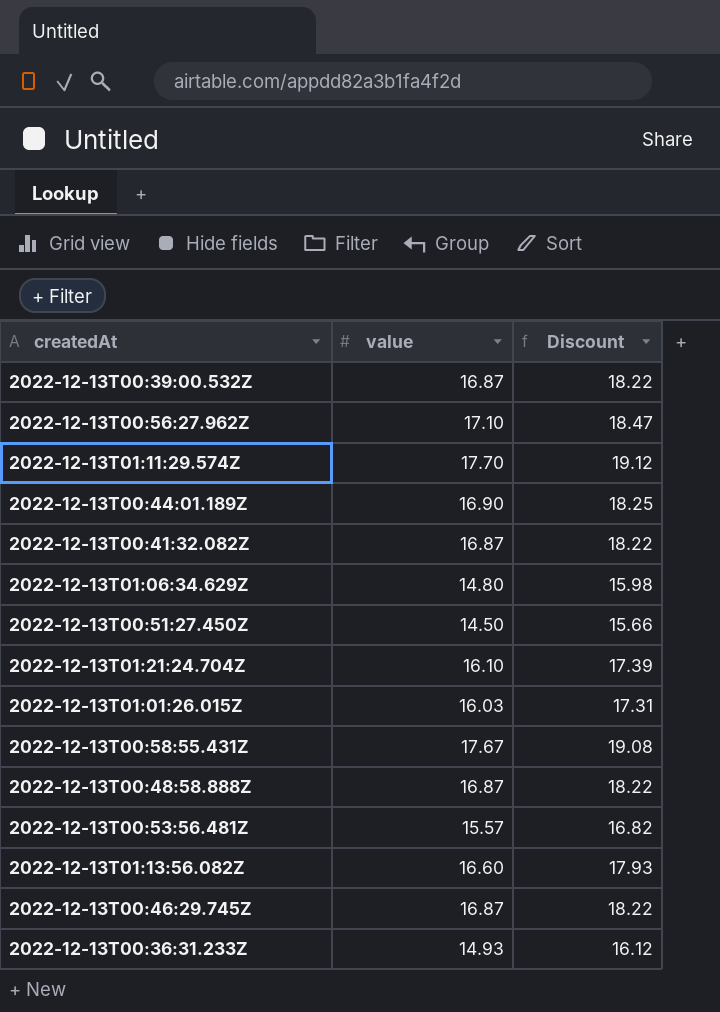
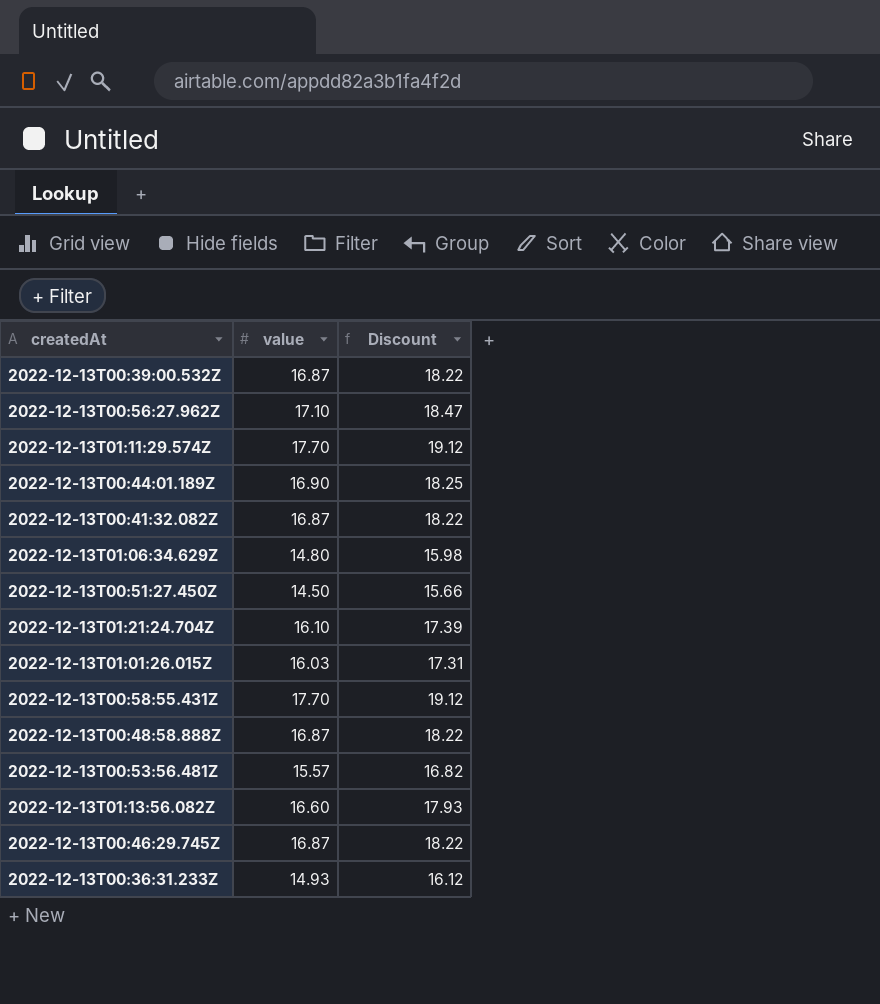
2022-12-13T00:58:55.431Z | value: 17.67 -> 17.70
2022-12-13T00:58:55.431Z | Discount: 19.08 -> 19.12

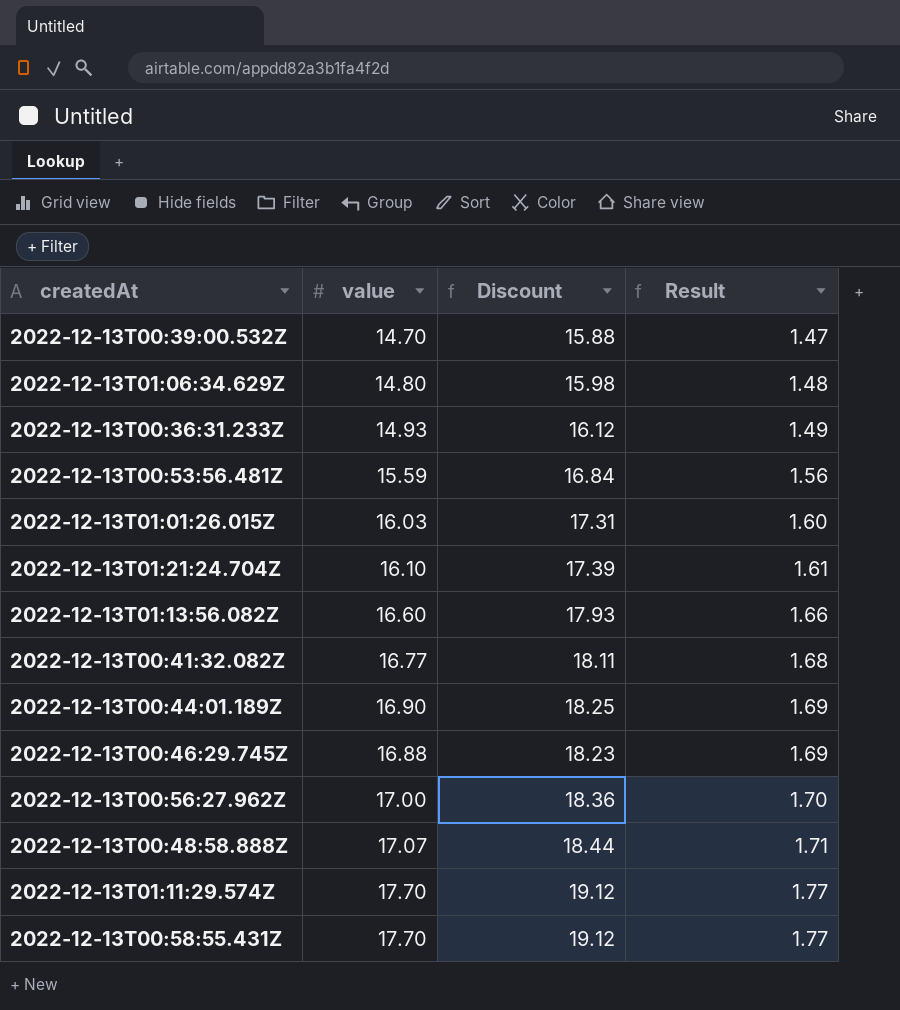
row order: none -> Result ascending
column Result | formula: none -> [value] * 0.1
row 2022-12-13T00:51:27.450Z: 14.50 | 15.66 -> none
2022-12-13T00:39:00.532Z | value: 16.87 -> 14.70
2022-12-13T00:39:00.532Z | Discount: 18.22 -> 15.88
2022-12-13T00:53:56.481Z | value: 15.57 -> 15.59
2022-12-13T00:53:56.481Z | Discount: 16.82 -> 16.84
2022-12-13T00:41:32.082Z | value: 16.87 -> 16.77
2022-12-13T00:41:32.082Z | Discount: 18.22 -> 18.11
2022-12-13T00:46:29.745Z | value: 16.87 -> 16.88
2022-12-13T00:46:29.745Z | Discount: 18.22 -> 18.23
2022-12-13T00:56:27.962Z | value: 17.10 -> 17.00
2022-12-13T00:56:27.962Z | Discount: 18.47 -> 18.36
2022-12-13T00:48:58.888Z | value: 16.87 -> 17.07
2022-12-13T00:48:58.888Z | Discount: 18.22 -> 18.44

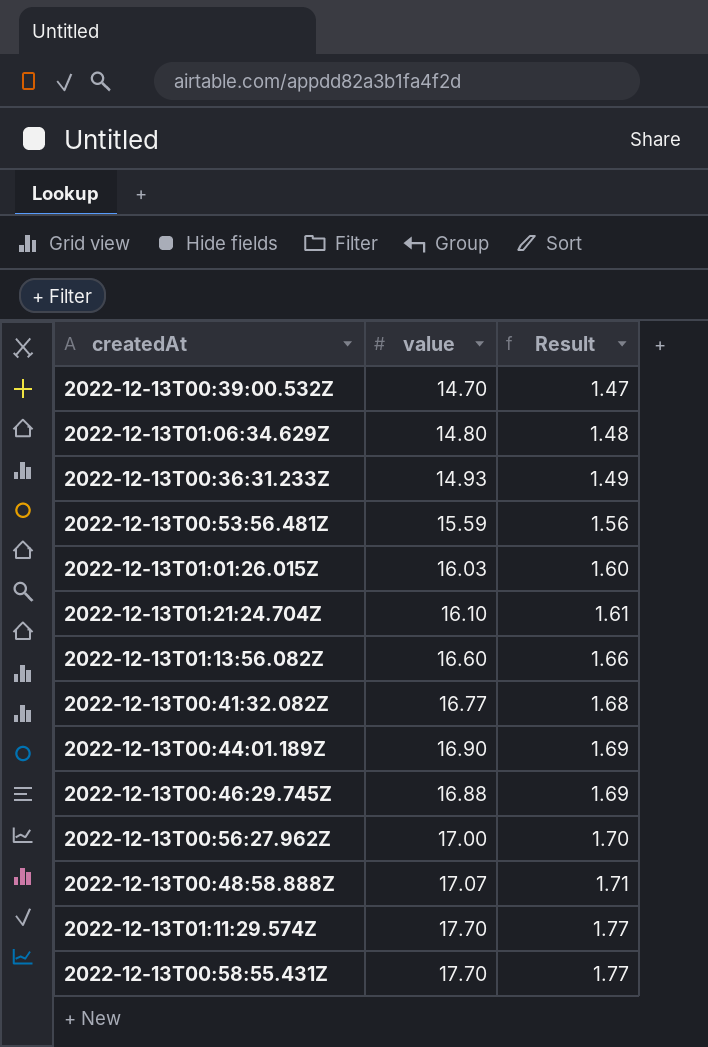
column Discount | formula: [value] * 1.08 -> none

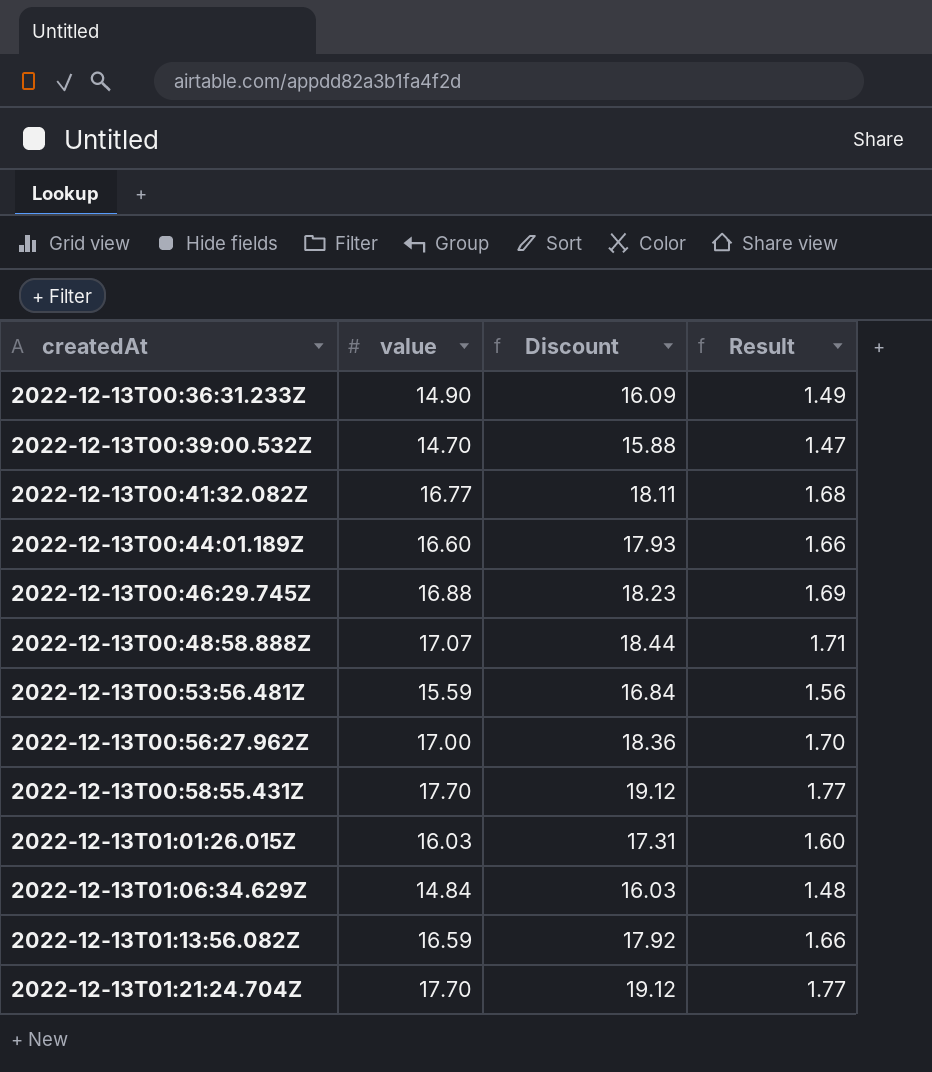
row order: Result ascending -> createdAt ascending
column Discount | formula: none -> [value] * 1.08
row 2022-12-13T01:11:29.574Z: 17.70 | 1.77 -> none
2022-12-13T00:36:31.233Z | value: 14.93 -> 14.90
2022-12-13T00:44:01.189Z | value: 16.90 -> 16.60
2022-12-13T00:44:01.189Z | Result: 1.69 -> 1.66
2022-12-13T01:06:34.629Z | value: 14.80 -> 14.84
2022-12-13T01:13:56.082Z | value: 16.60 -> 16.59
2022-12-13T01:21:24.704Z | value: 16.10 -> 17.70
2022-12-13T01:21:24.704Z | Result: 1.61 -> 1.77

